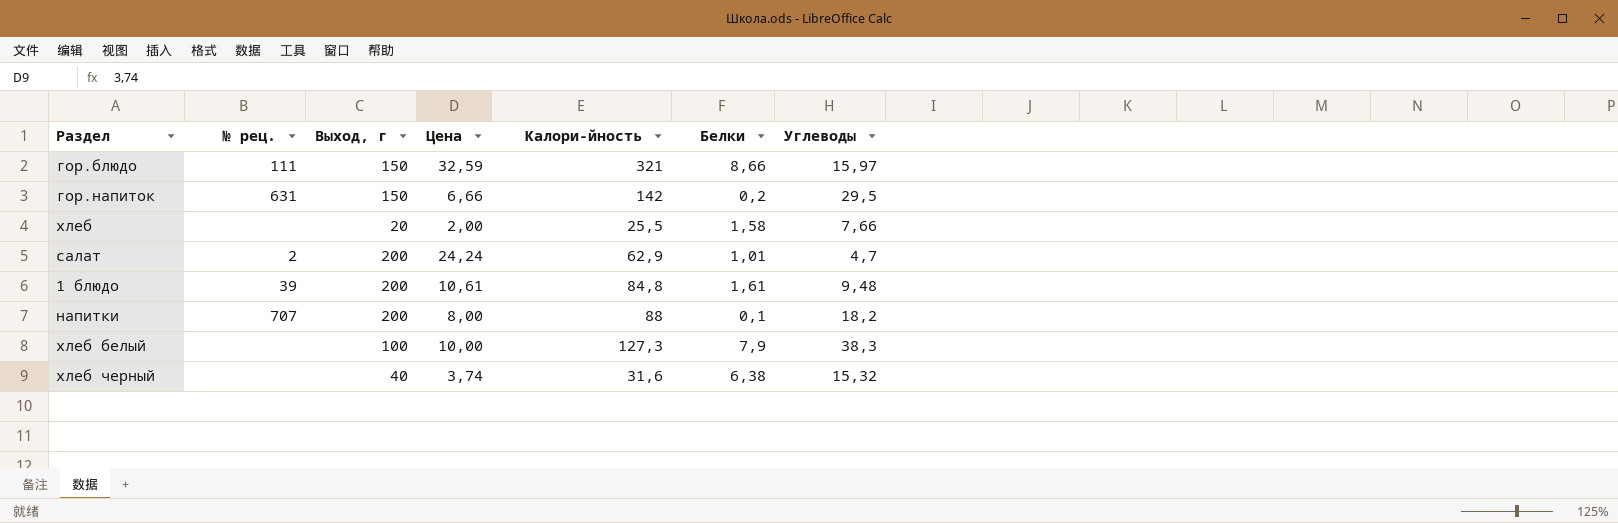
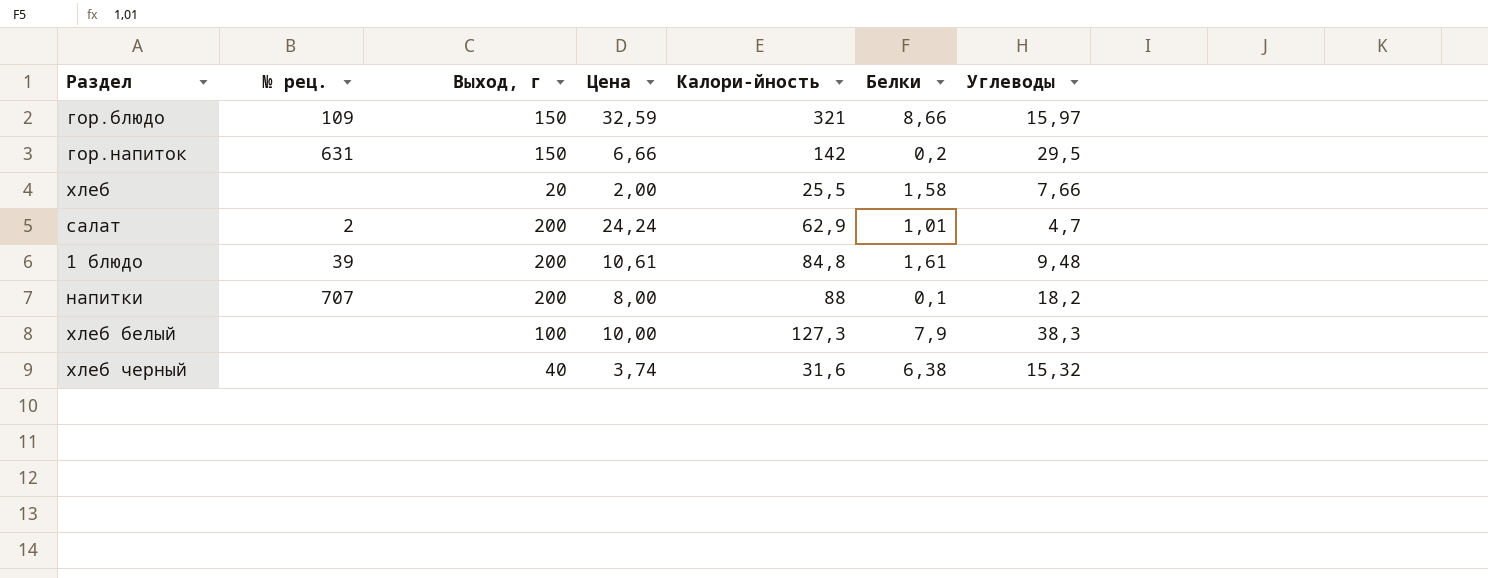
гор.блюдо | № рец.: 111 -> 109

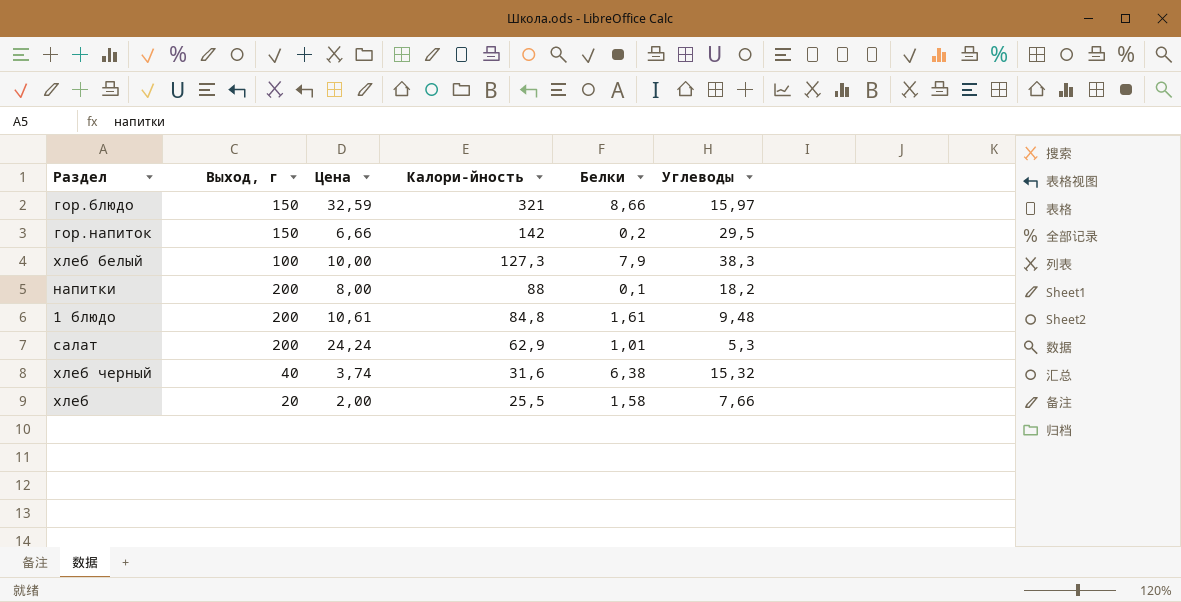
row order: none -> Калори-йность descending
column № рец. | position: 2 -> none
салат | Углеводы: 4,7 -> 5,3

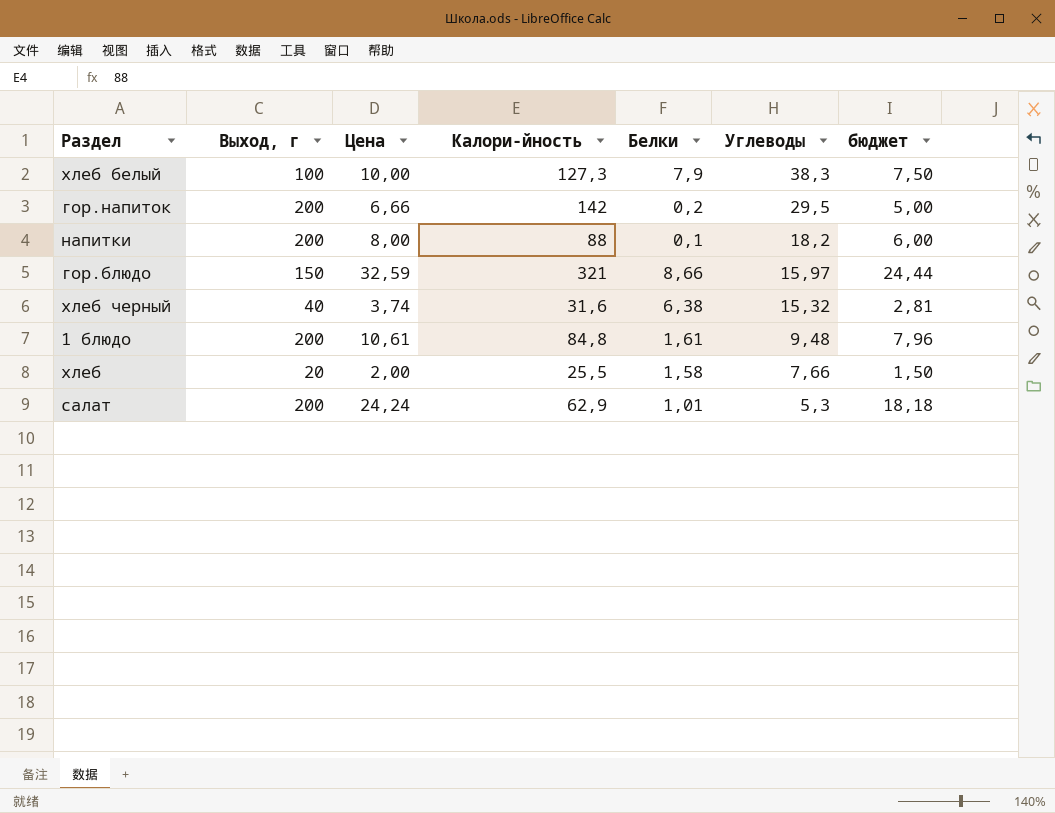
row order: Калори-йность descending -> Углеводы descending
column бюджет | formula: none -> [Цена] * 0,75
гор.напиток | Выход, г: 150 -> 200

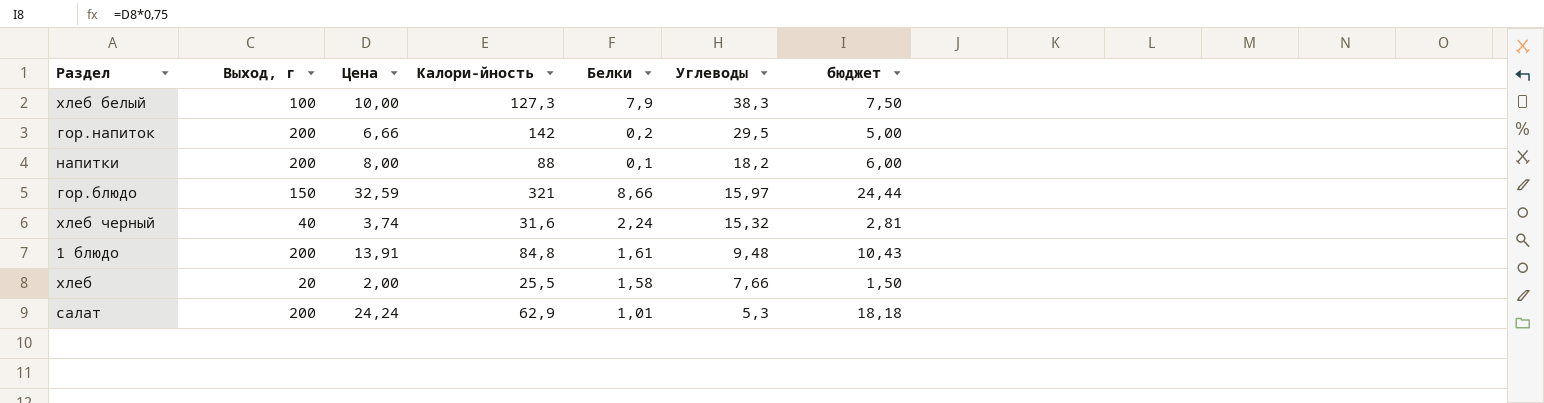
хлеб черный | Белки: 6,38 -> 2,24
1 блюдо | Цена: 10,61 -> 13,91
1 блюдо | бюджет: 7,96 -> 10,43

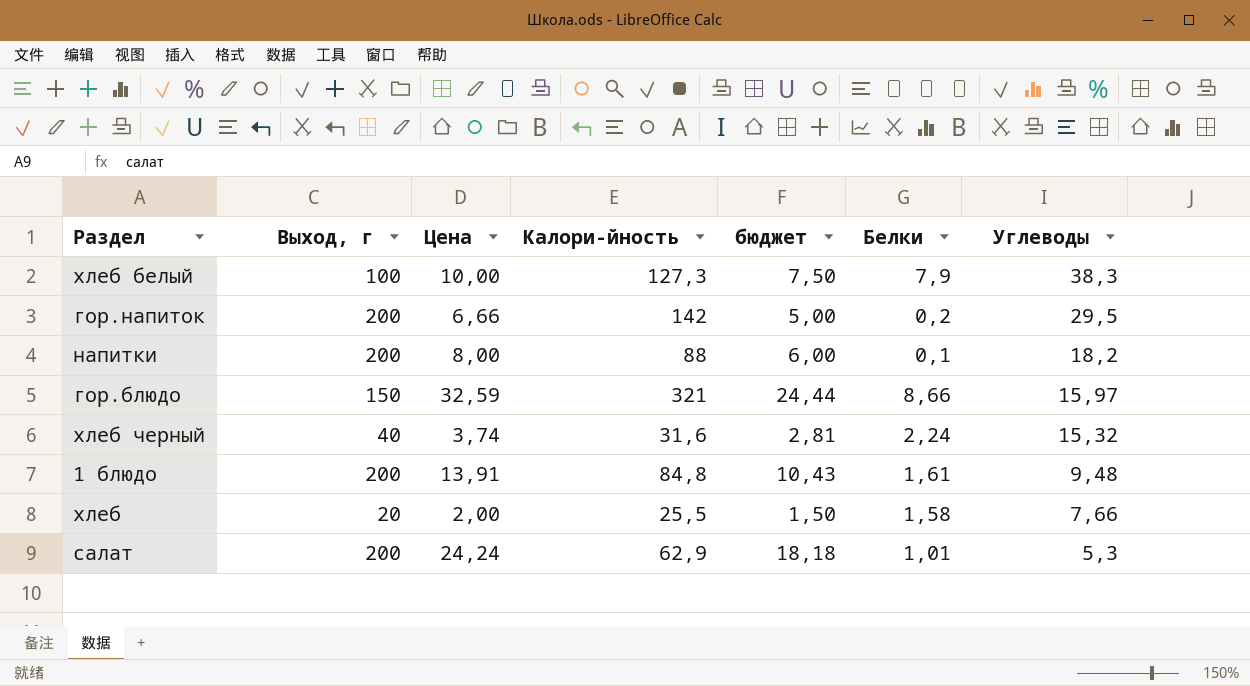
column бюджет | position: 7 -> 5

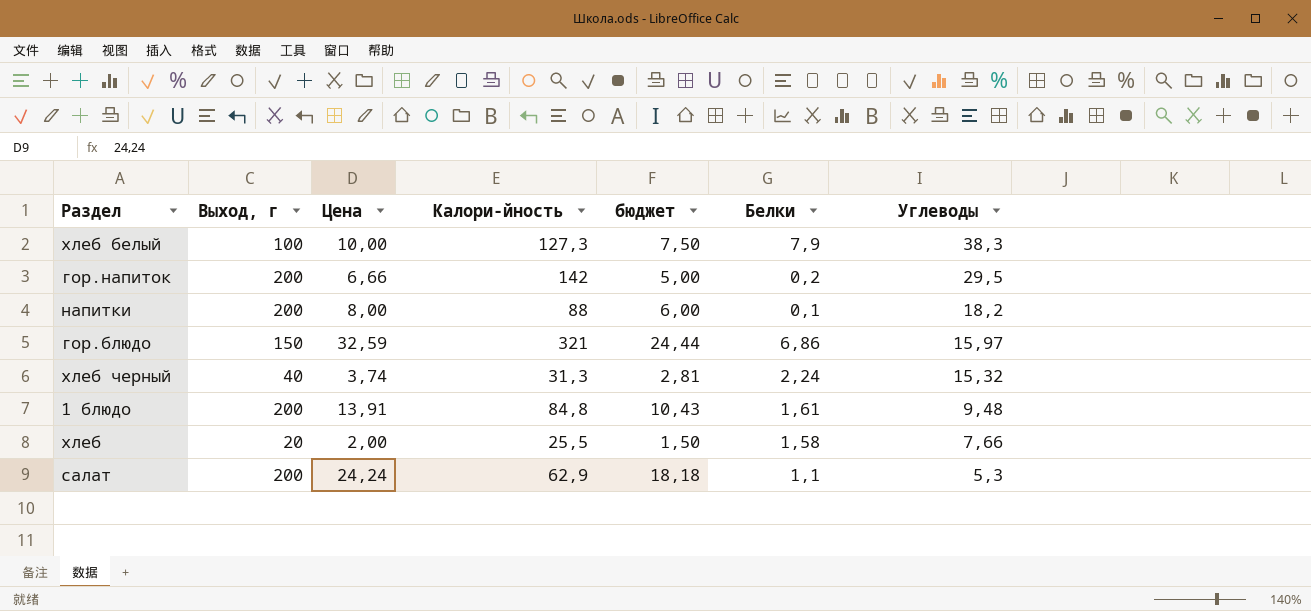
гор.блюдо | Белки: 8,66 -> 6,86
хлеб черный | Калори-йность: 31,6 -> 31,3
салат | Белки: 1,01 -> 1,1

